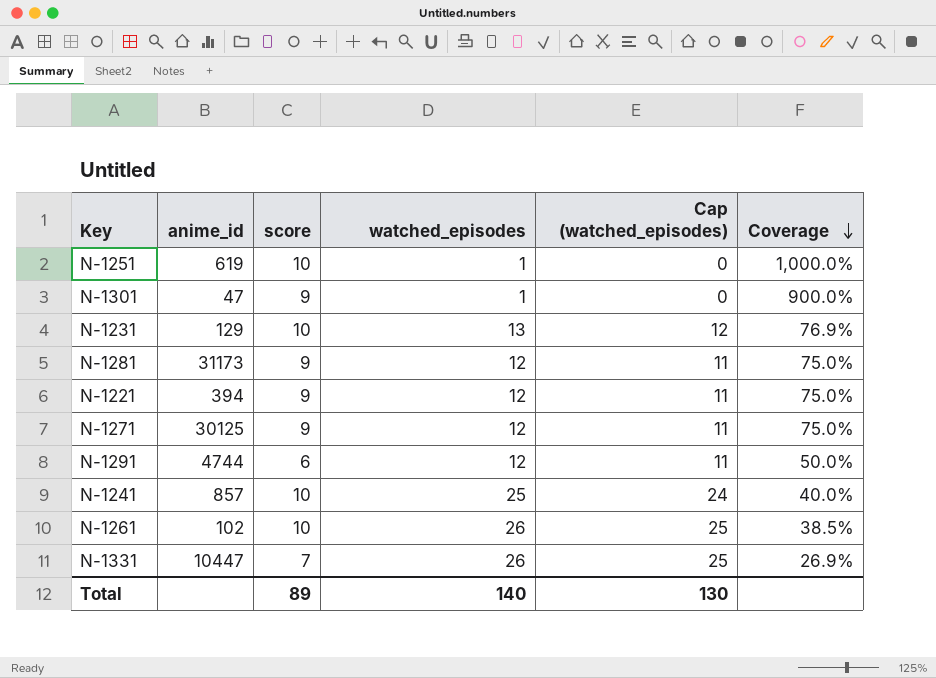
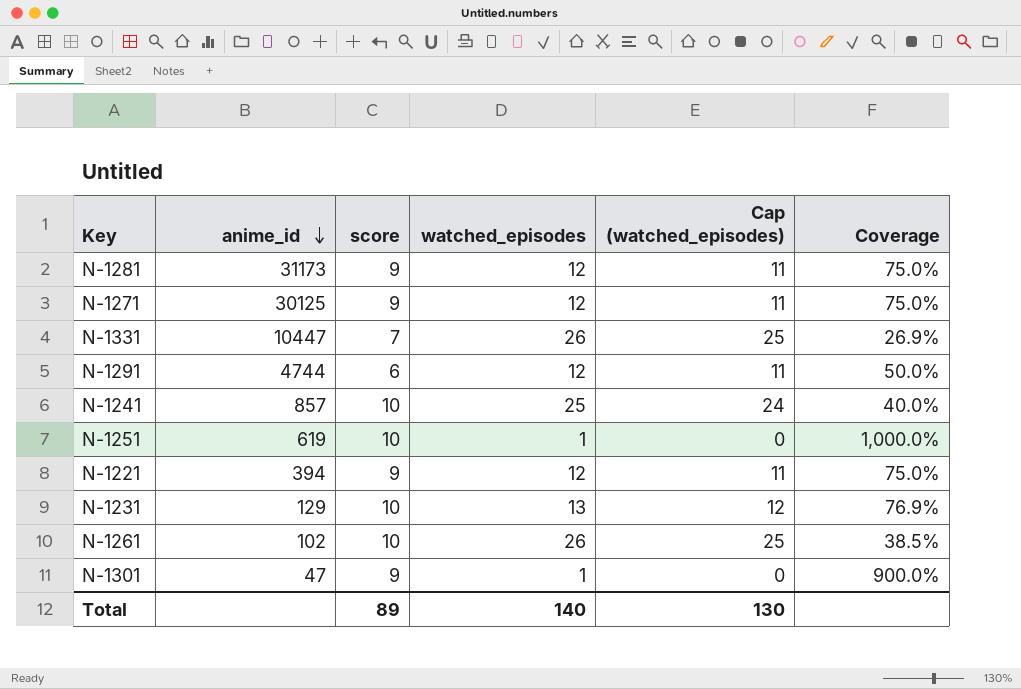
row order: Coverage descending -> anime_id descending

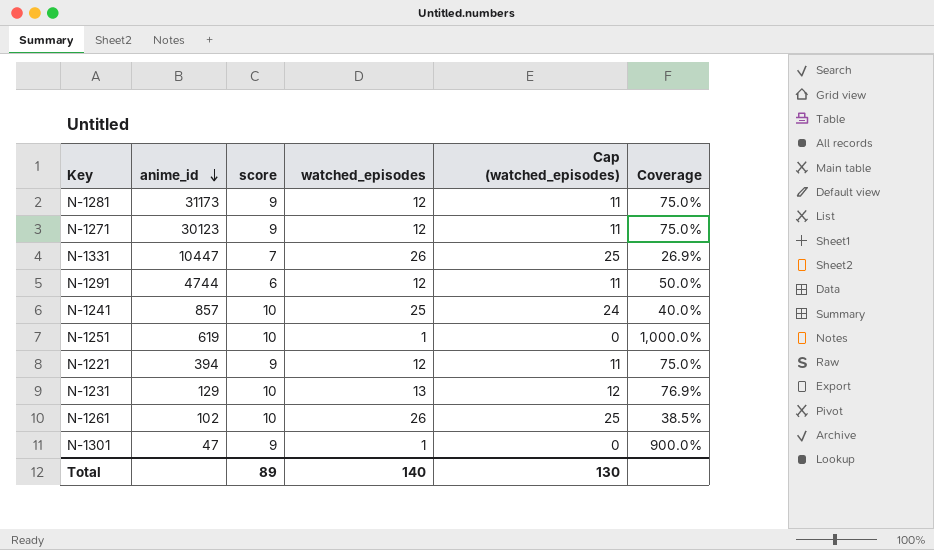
N-1271 | anime_id: 30125 -> 30123

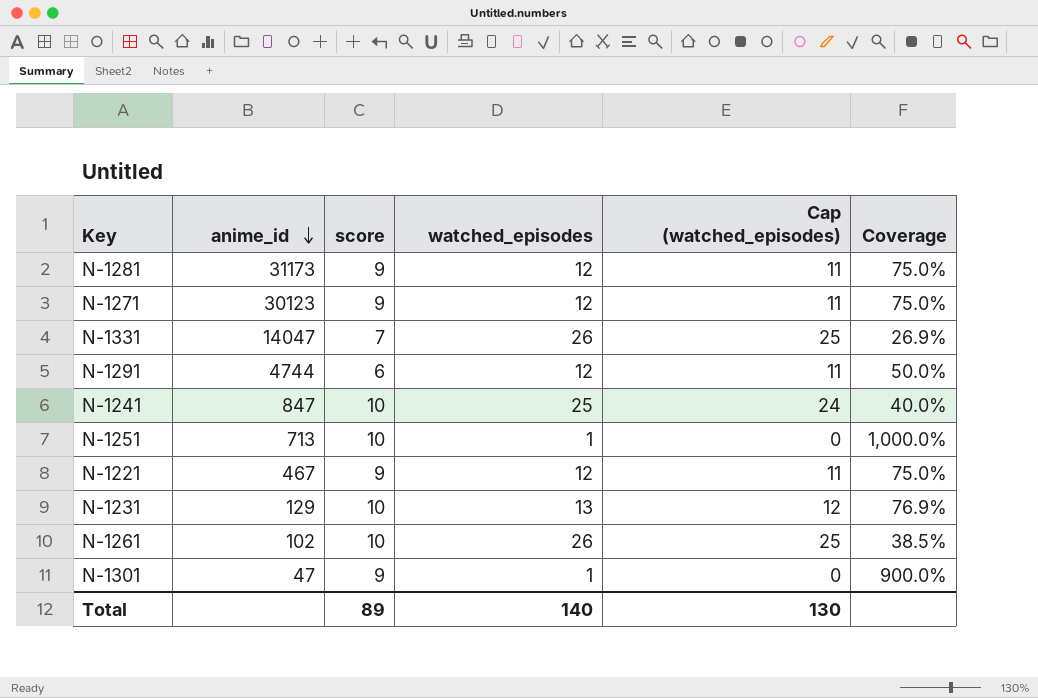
N-1331 | anime_id: 10447 -> 14047
N-1241 | anime_id: 857 -> 847
N-1251 | anime_id: 619 -> 713
N-1221 | anime_id: 394 -> 467

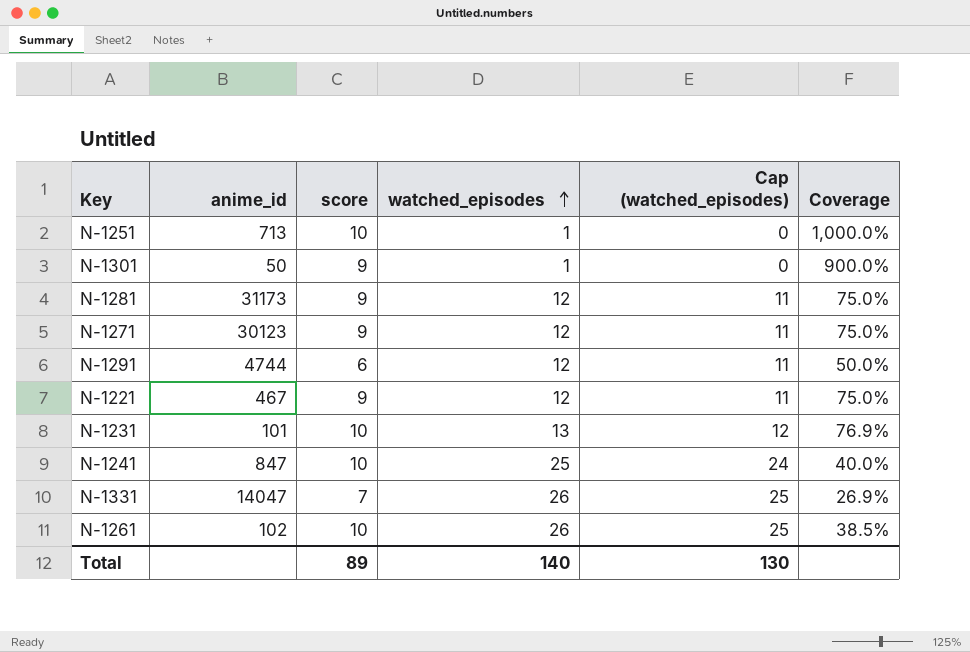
row order: anime_id descending -> watched_episodes ascending
N-1301 | anime_id: 47 -> 50
N-1231 | anime_id: 129 -> 101

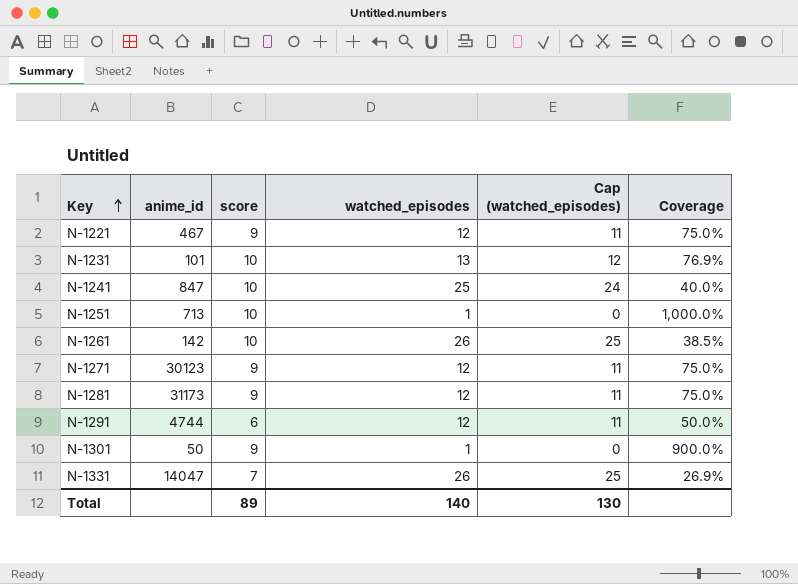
row order: watched_episodes ascending -> Key ascending
N-1261 | anime_id: 102 -> 142

